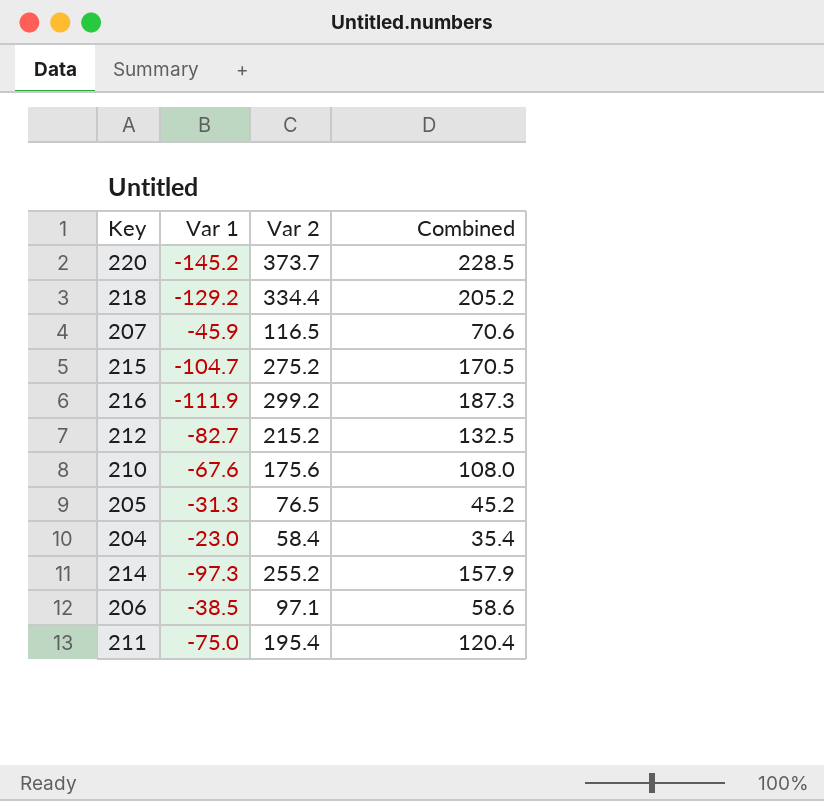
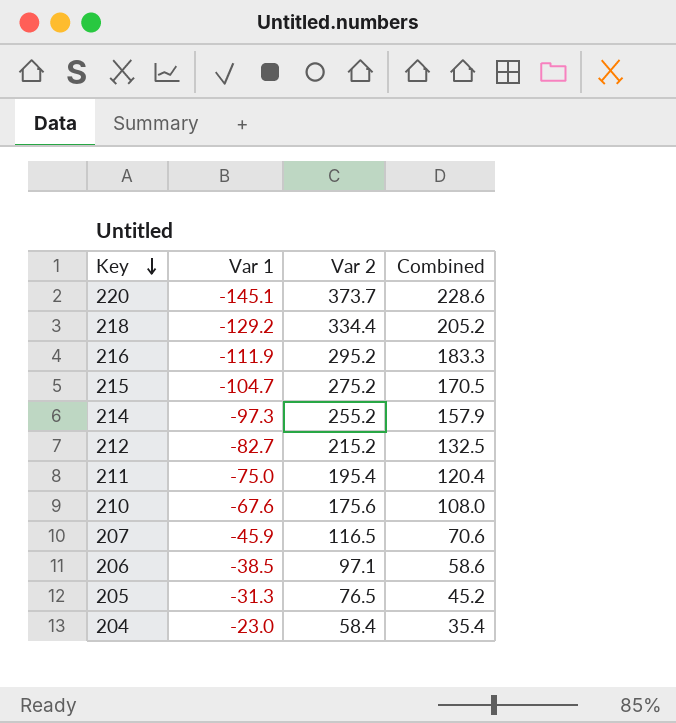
row order: none -> Key descending
220 | Var 1: -145.2 -> -145.1
220 | Combined: 228.5 -> 228.6
216 | Var 2: 299.2 -> 295.2
216 | Combined: 187.3 -> 183.3

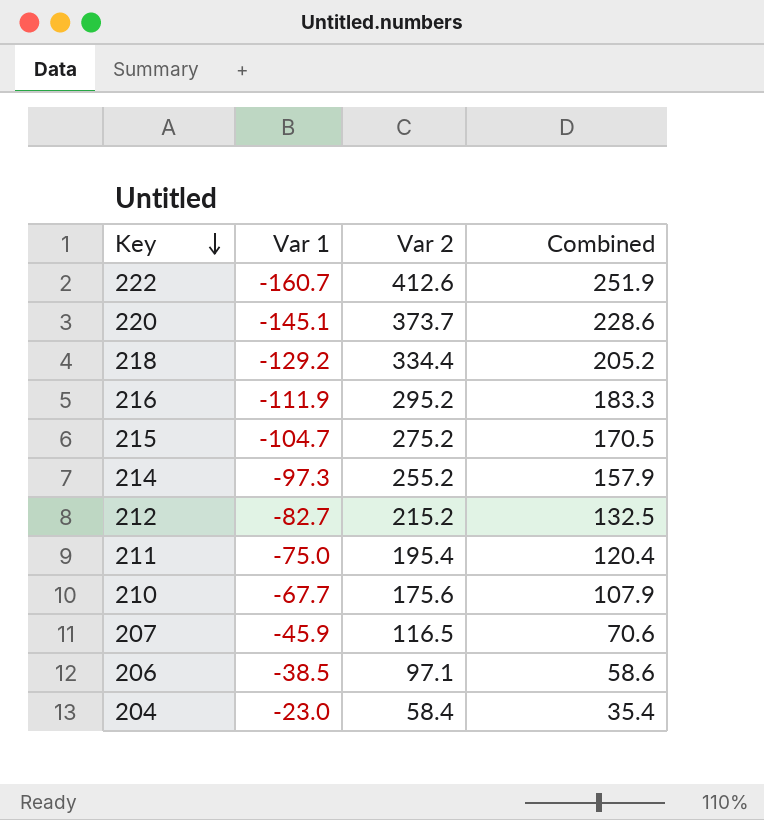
row 205: -31.3 | 76.5 | 45.2 -> none
row 222: none -> -160.7 | 412.6 | 251.9
210 | Var 1: -67.6 -> -67.7
210 | Combined: 108.0 -> 107.9

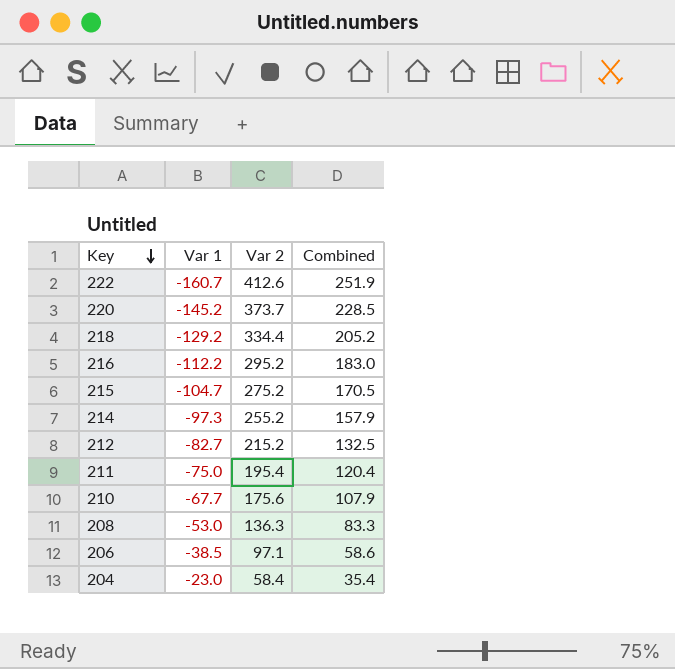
row 207: -45.9 | 116.5 | 70.6 -> none
220 | Var 1: -145.1 -> -145.2
220 | Combined: 228.6 -> 228.5
216 | Var 1: -111.9 -> -112.2
216 | Combined: 183.3 -> 183.0
row 208: none -> -53.0 | 136.3 | 83.3

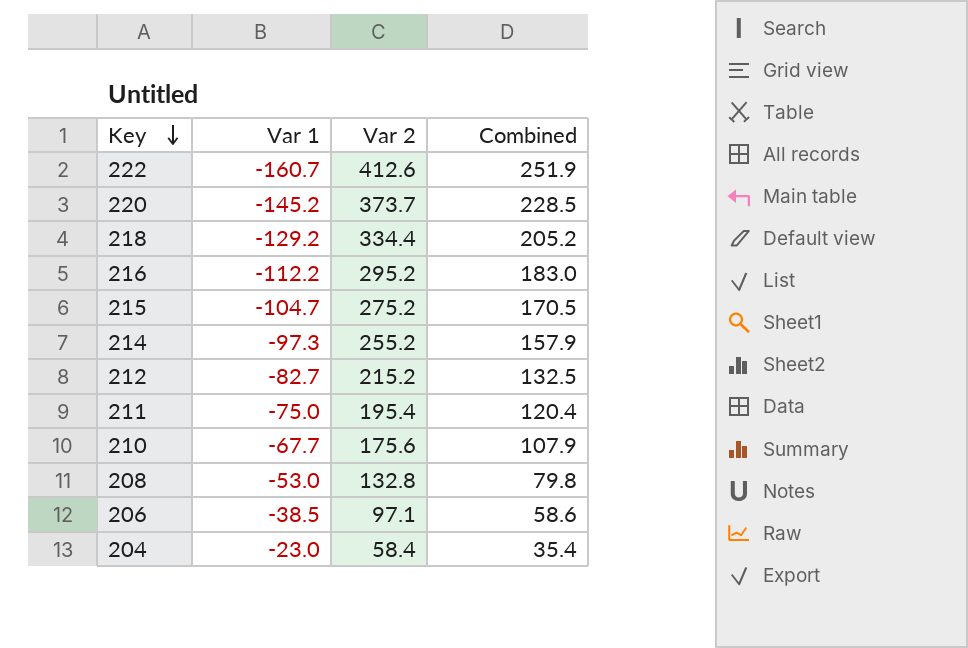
208 | Var 2: 136.3 -> 132.8
208 | Combined: 83.3 -> 79.8

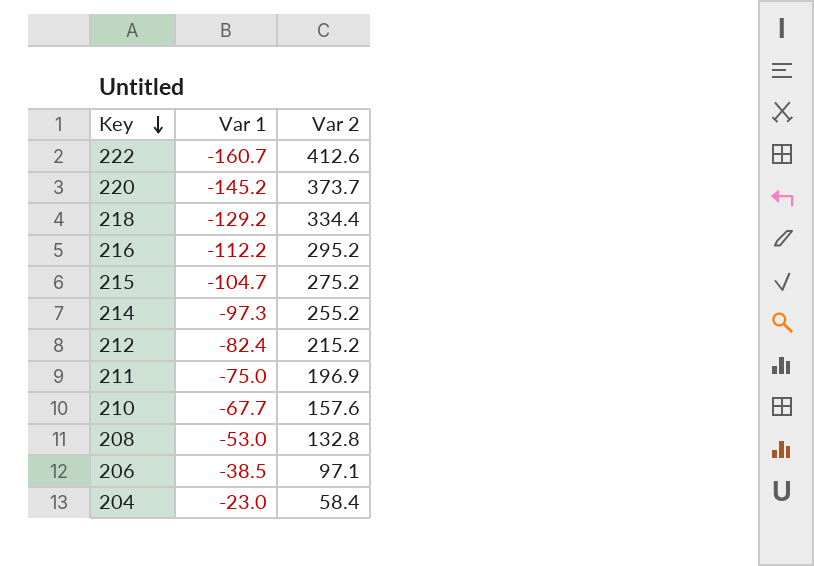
column Combined | formula: [Var 1] + [Var 2] -> none
212 | Var 1: -82.7 -> -82.4
211 | Var 2: 195.4 -> 196.9
210 | Var 2: 175.6 -> 157.6

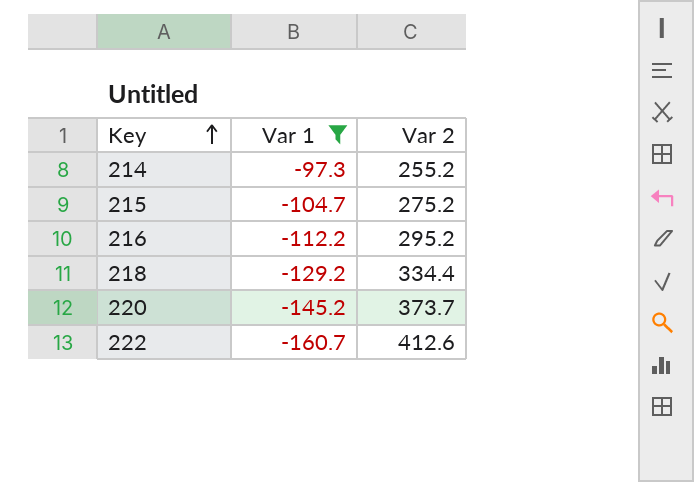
filter: none -> Var 1 <= -97.3
row order: Key descending -> Key ascending

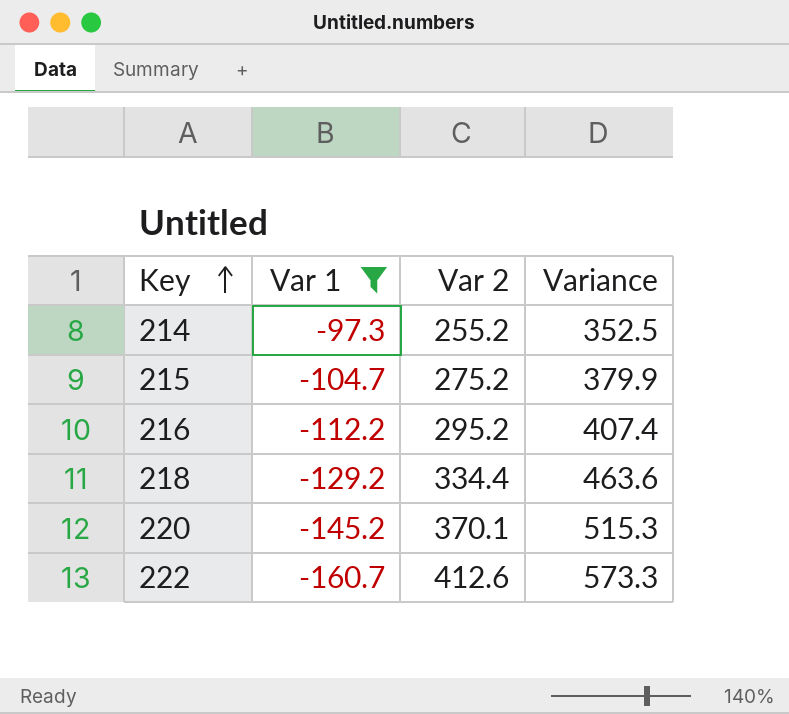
column Variance | formula: none -> [Var 2] - [Var 1]
220 | Var 2: 373.7 -> 370.1

